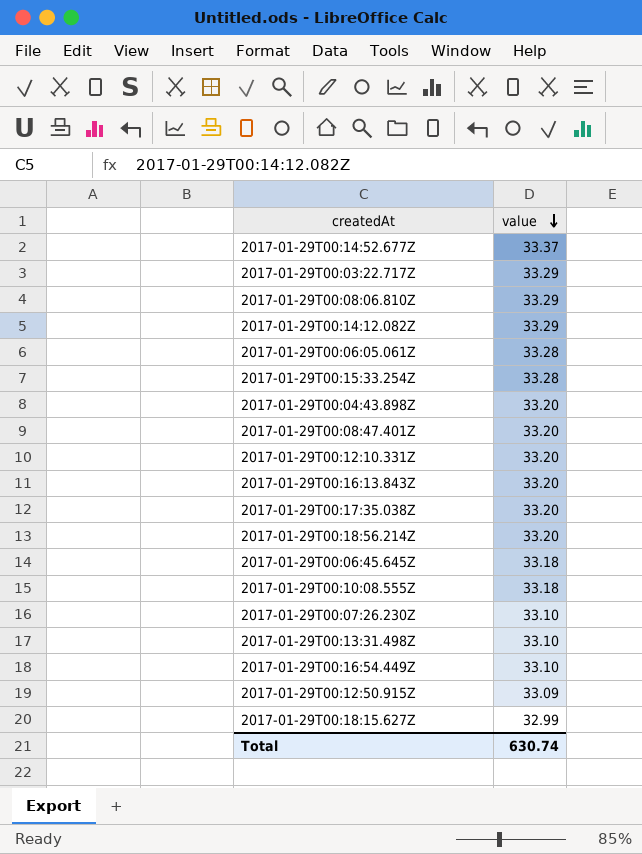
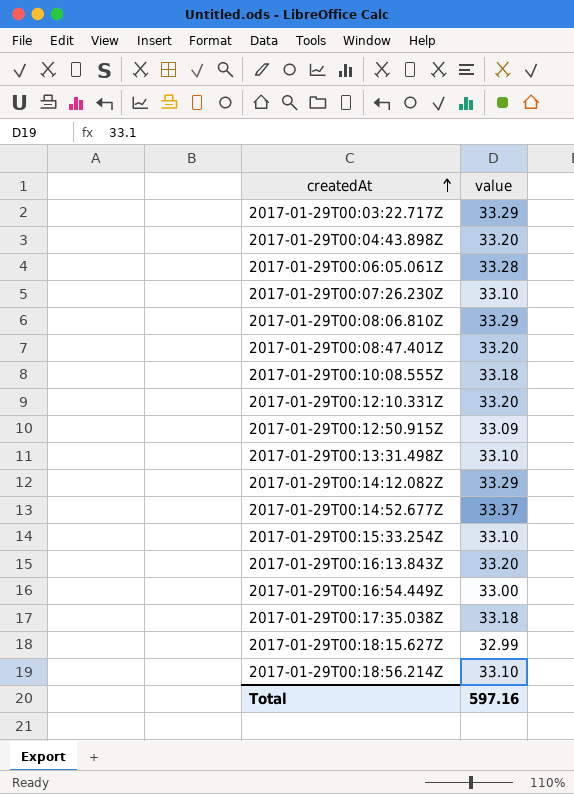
row order: value descending -> createdAt ascending
row 2017-01-29T00:06:45.645Z: 33.18 -> none
2017-01-29T00:15:33.254Z | value: 33.28 -> 33.10
2017-01-29T00:16:54.449Z | value: 33.10 -> 33.00
2017-01-29T00:17:35.038Z | value: 33.20 -> 33.18
2017-01-29T00:18:56.214Z | value: 33.20 -> 33.10
Total | value: 630.74 -> 597.16

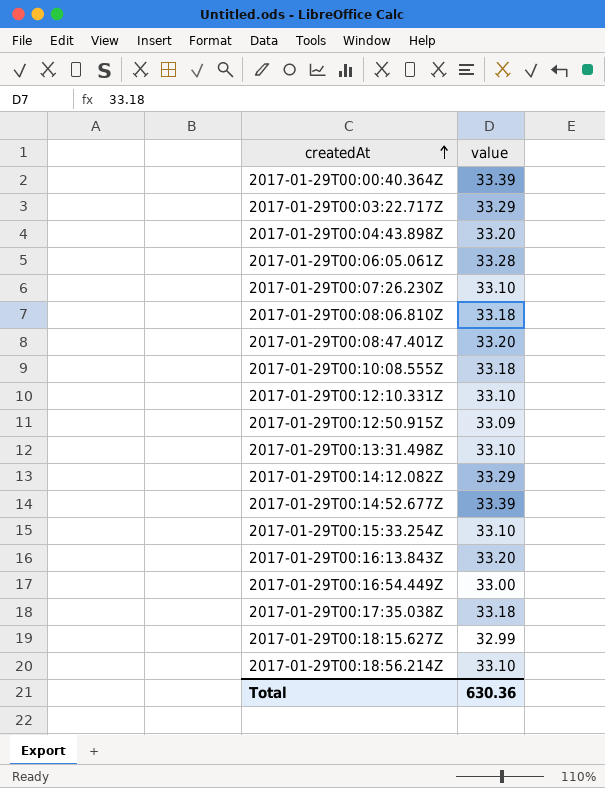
row 2017-01-29T00:00:40.364Z: none -> 33.39
2017-01-29T00:08:06.810Z | value: 33.29 -> 33.18
2017-01-29T00:12:10.331Z | value: 33.20 -> 33.10
2017-01-29T00:14:52.677Z | value: 33.37 -> 33.39
Total | value: 597.16 -> 630.36

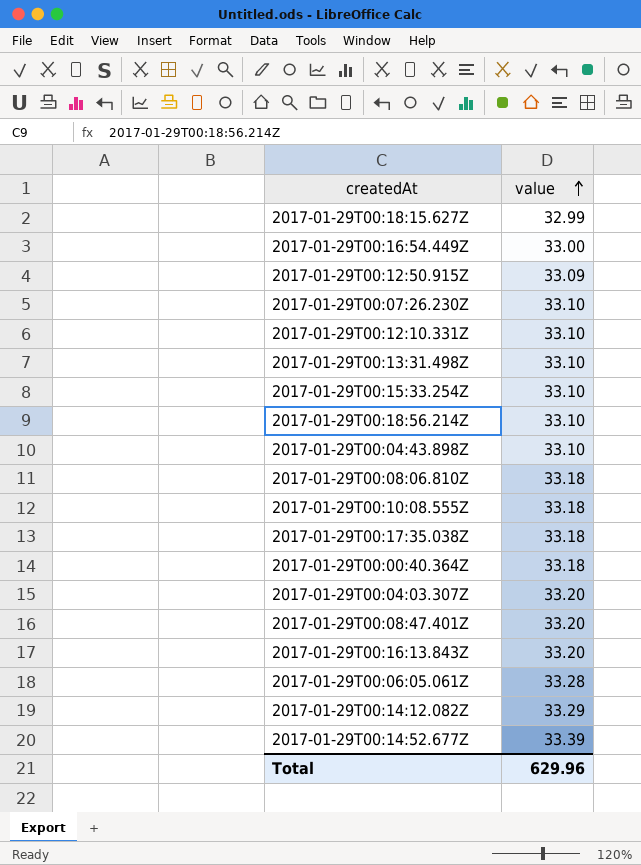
row order: createdAt ascending -> value ascending
row 2017-01-29T00:03:22.717Z: 33.29 -> none
2017-01-29T00:04:43.898Z | value: 33.20 -> 33.10
2017-01-29T00:00:40.364Z | value: 33.39 -> 33.18
row 2017-01-29T00:04:03.307Z: none -> 33.20
Total | value: 630.36 -> 629.96

